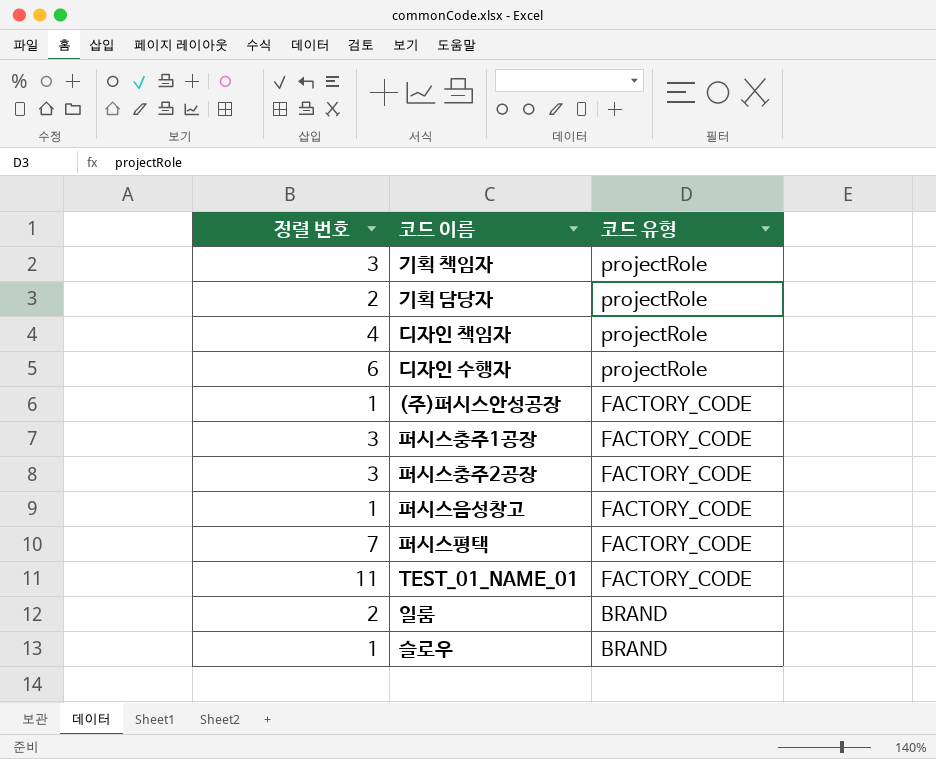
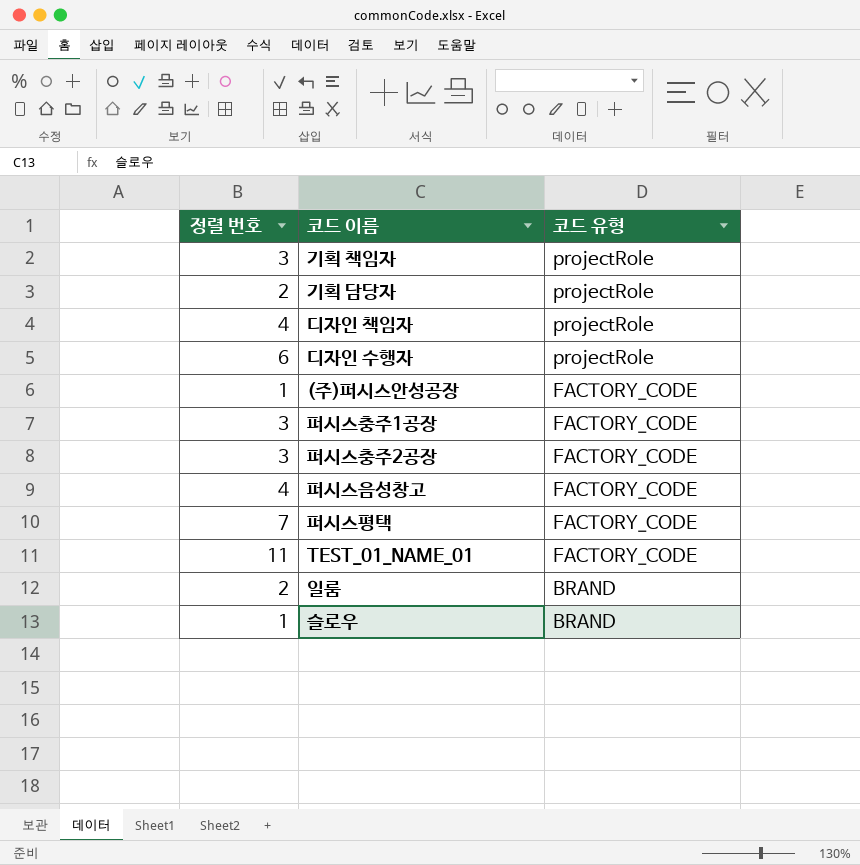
퍼시스음성창고 | 정렬 번호: 1 -> 4

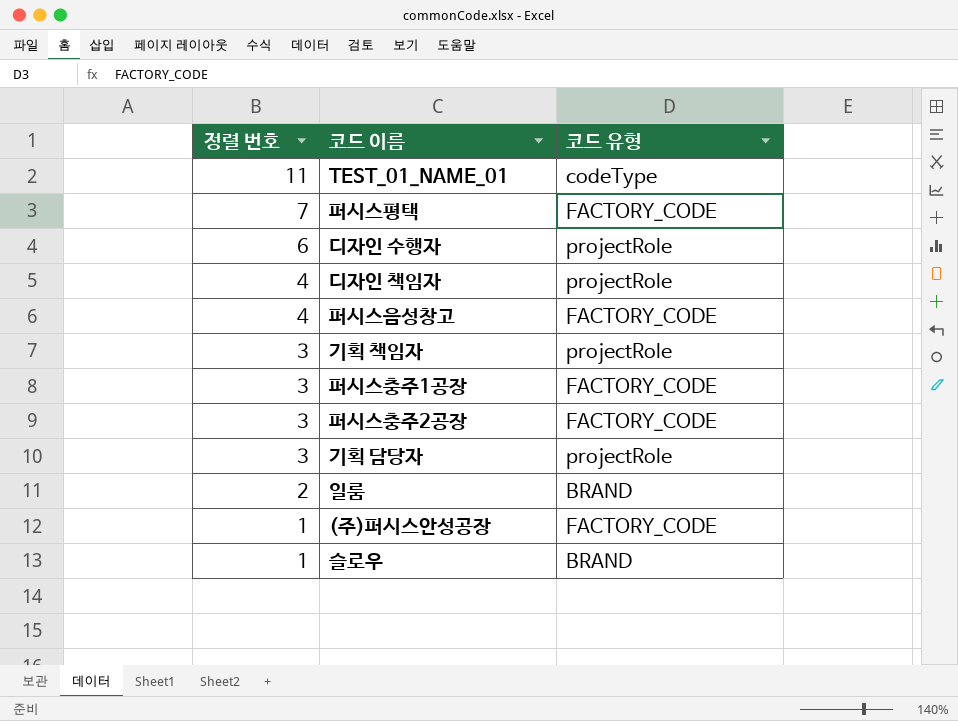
row order: 코드 유형 descending -> 정렬 번호 descending
TEST_01_NAME_01 | 코드 유형: FACTORY_CODE -> codeType
기획 담당자 | 정렬 번호: 2 -> 3

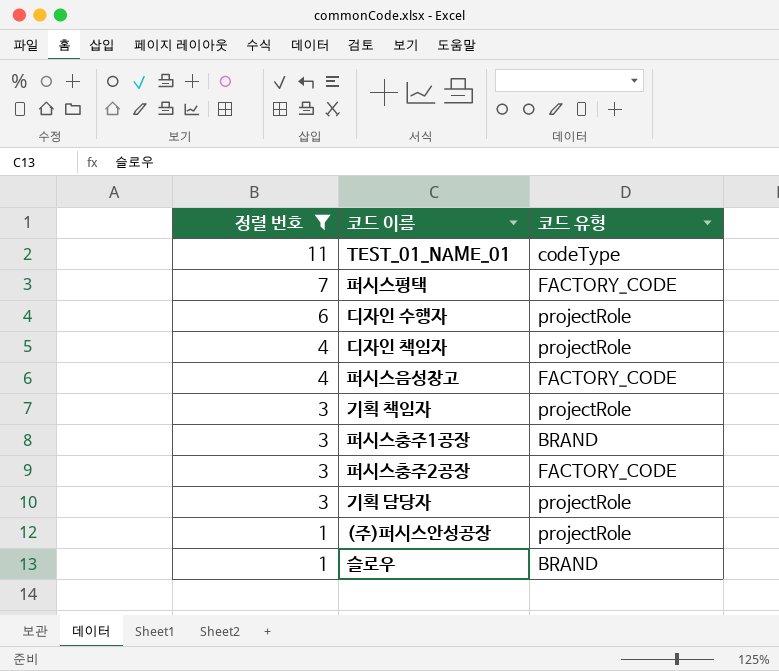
filter: none -> 정렬 번호 != 2
퍼시스충주1공장 | 코드 유형: FACTORY_CODE -> BRAND
(주)퍼시스안성공장 | 코드 유형: FACTORY_CODE -> projectRole

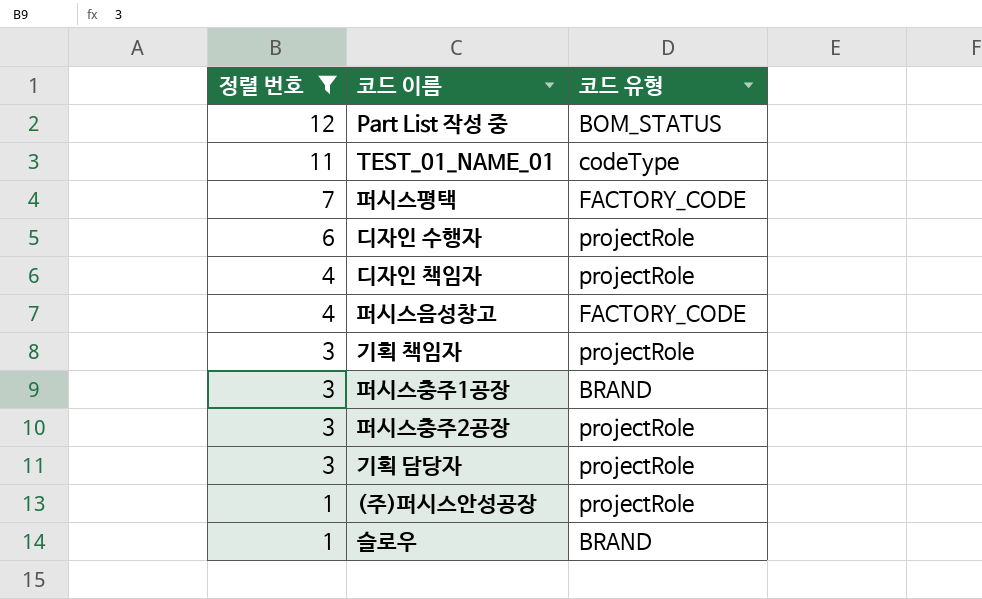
row Part List 작성 중: none -> 12 | BOM_STATUS
퍼시스충주2공장 | 코드 유형: FACTORY_CODE -> projectRole

